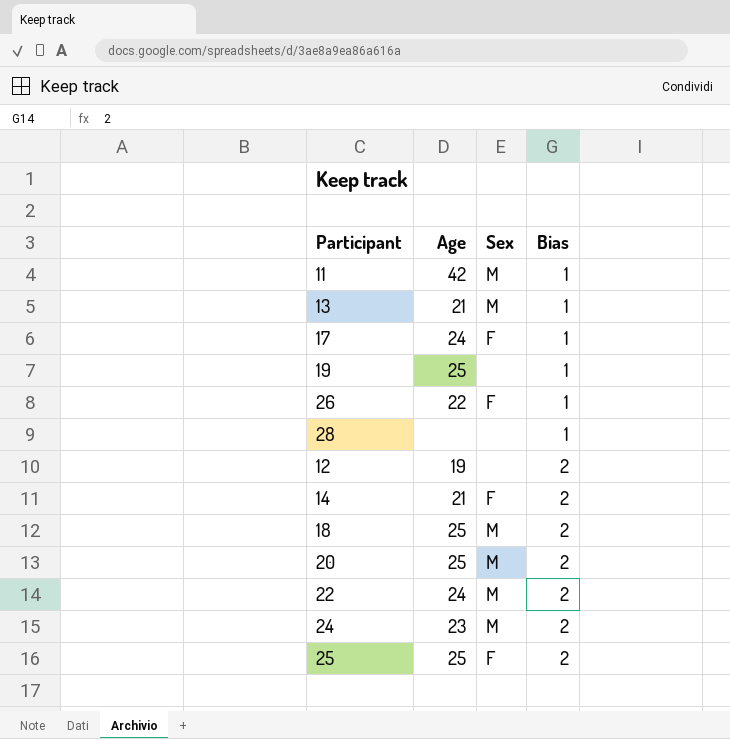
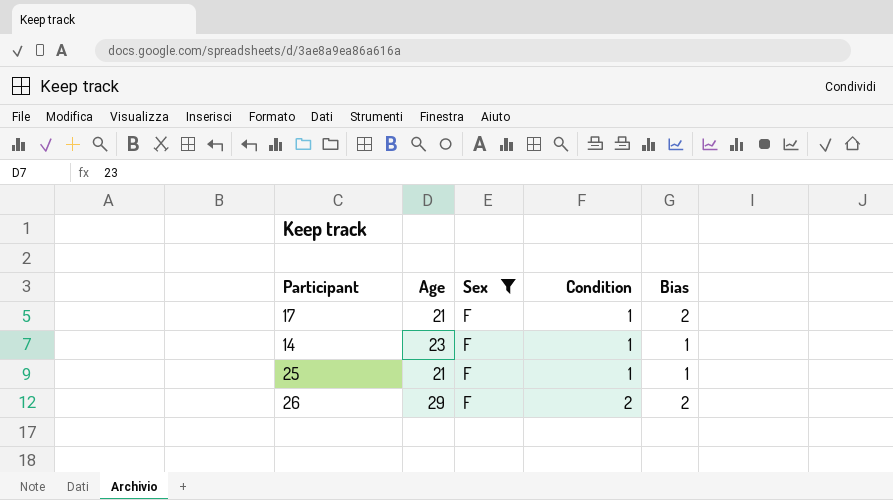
filter: none -> Sex = F
row order: Bias ascending -> Condition ascending
column Condition | position: none -> 4
17 | Age: 24 -> 21
17 | Bias: 1 -> 2
14 | Age: 21 -> 23
14 | Bias: 2 -> 1
25 | Age: 25 -> 21
25 | Bias: 2 -> 1
26 | Age: 22 -> 29
26 | Bias: 1 -> 2

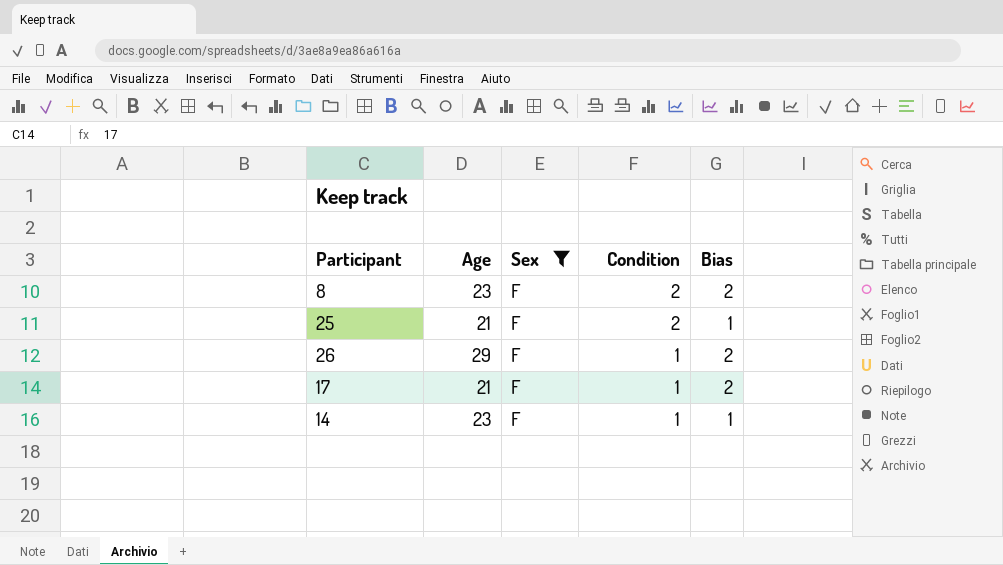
row order: Condition ascending -> Condition descending
row 8: none -> 23 | F | 2 | 2
25 | Condition: 1 -> 2
26 | Condition: 2 -> 1

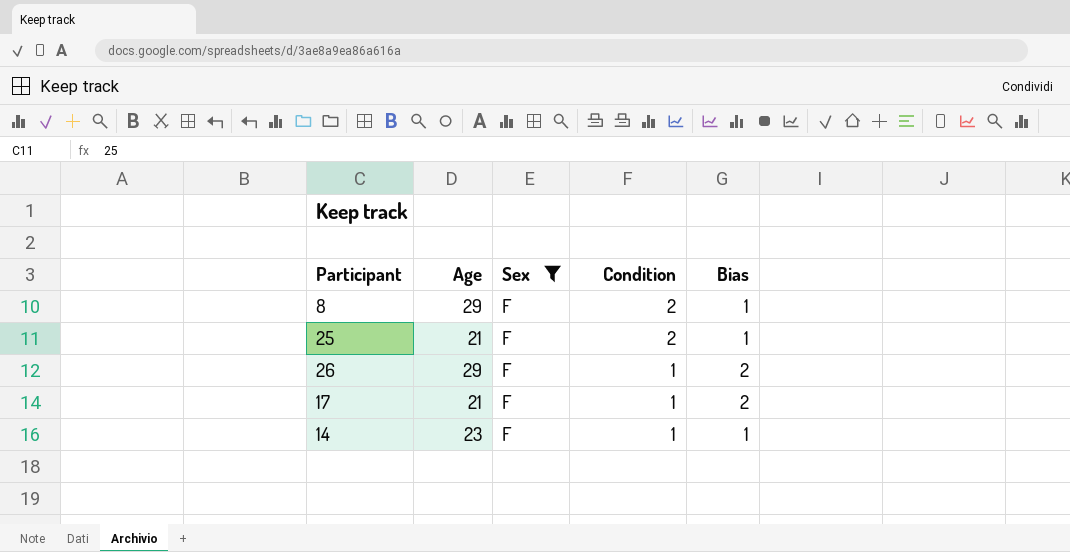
8 | Age: 23 -> 29
8 | Bias: 2 -> 1

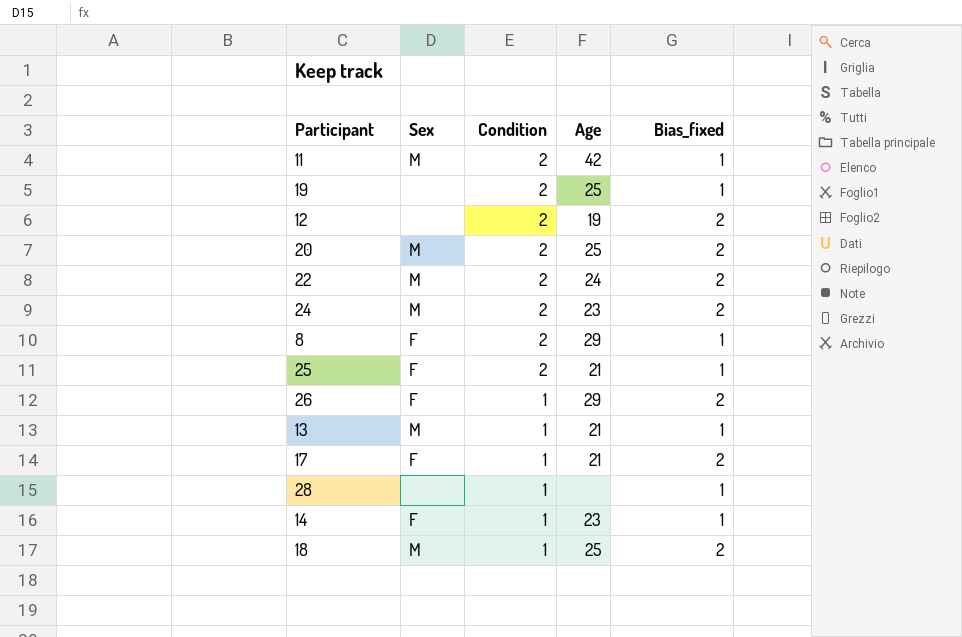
filter: Sex = F -> none
column Age | position: 2 -> 4
column name: Bias -> Bias_fixed

